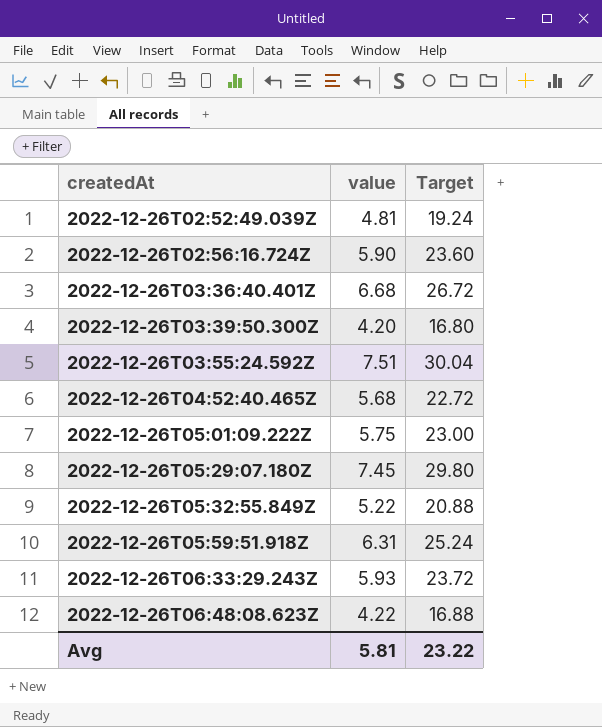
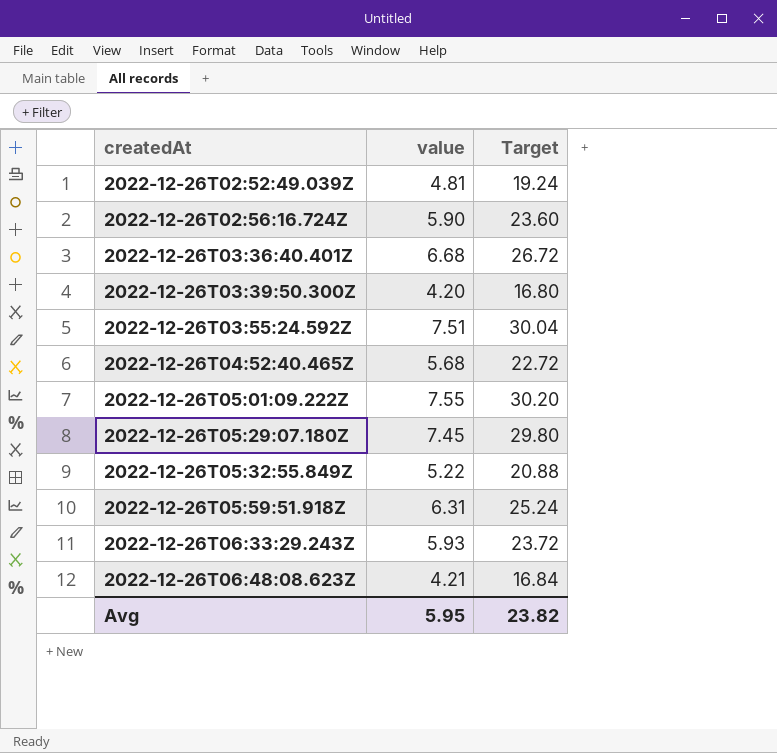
2022-12-26T05:01:09.222Z | value: 5.75 -> 7.55
2022-12-26T05:01:09.222Z | Target: 23.00 -> 30.20
2022-12-26T06:48:08.623Z | value: 4.22 -> 4.21
2022-12-26T06:48:08.623Z | Target: 16.88 -> 16.84
Avg | value: 5.81 -> 5.95
Avg | Target: 23.22 -> 23.82

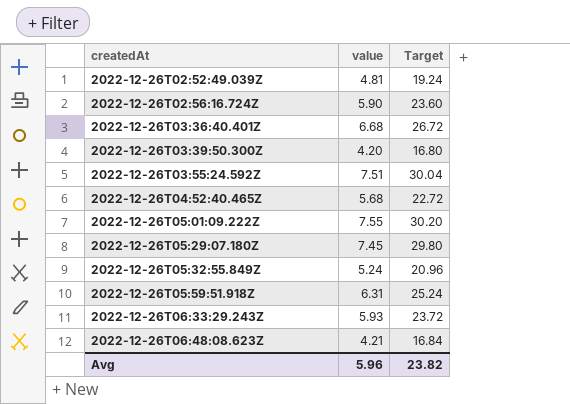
2022-12-26T05:32:55.849Z | value: 5.22 -> 5.24
2022-12-26T05:32:55.849Z | Target: 20.88 -> 20.96
Avg | value: 5.95 -> 5.96

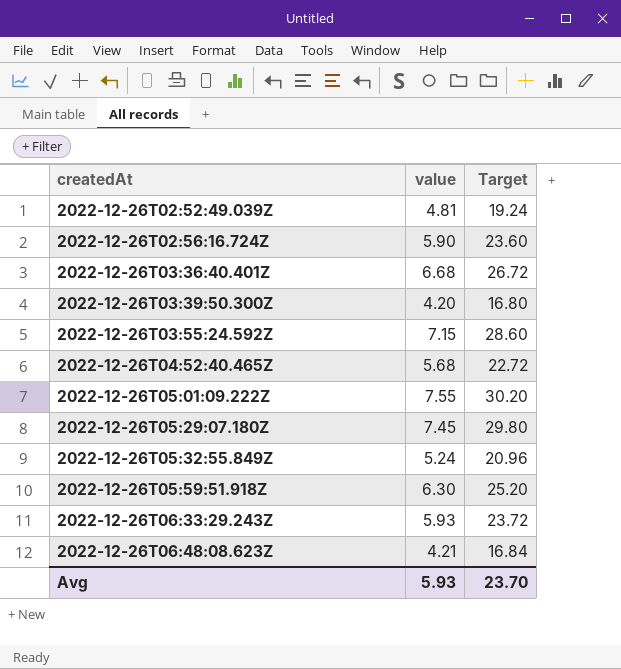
2022-12-26T03:55:24.592Z | value: 7.51 -> 7.15
2022-12-26T03:55:24.592Z | Target: 30.04 -> 28.60
2022-12-26T05:59:51.918Z | value: 6.31 -> 6.30
2022-12-26T05:59:51.918Z | Target: 25.24 -> 25.20
Avg | value: 5.96 -> 5.93
Avg | Target: 23.82 -> 23.70

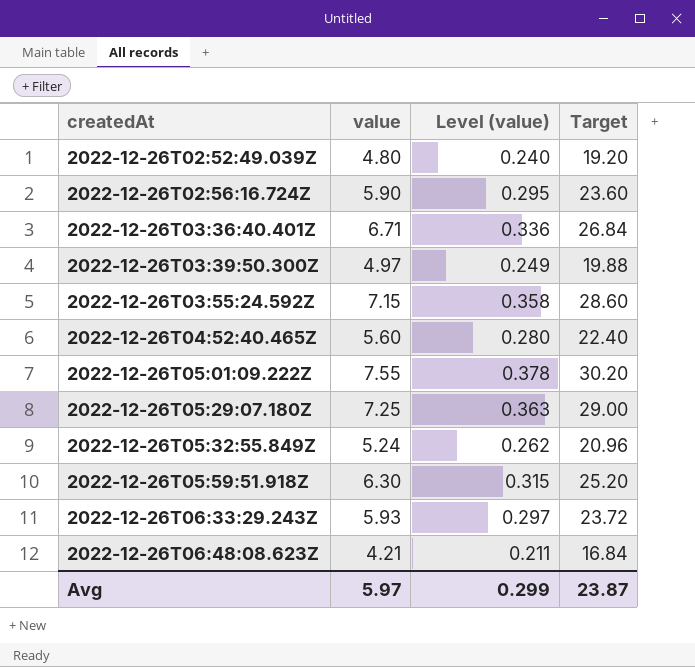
column Level (value) | formula: none -> [value] * 0.05
2022-12-26T02:52:49.039Z | value: 4.81 -> 4.80
2022-12-26T02:52:49.039Z | Target: 19.24 -> 19.20
2022-12-26T03:36:40.401Z | value: 6.68 -> 6.71
2022-12-26T03:36:40.401Z | Target: 26.72 -> 26.84
2022-12-26T03:39:50.300Z | value: 4.20 -> 4.97
2022-12-26T03:39:50.300Z | Target: 16.80 -> 19.88
2022-12-26T04:52:40.465Z | value: 5.68 -> 5.60
2022-12-26T04:52:40.465Z | Target: 22.72 -> 22.40
2022-12-26T05:29:07.180Z | value: 7.45 -> 7.25
2022-12-26T05:29:07.180Z | Target: 29.80 -> 29.00
Avg | value: 5.93 -> 5.97
Avg | Target: 23.70 -> 23.87

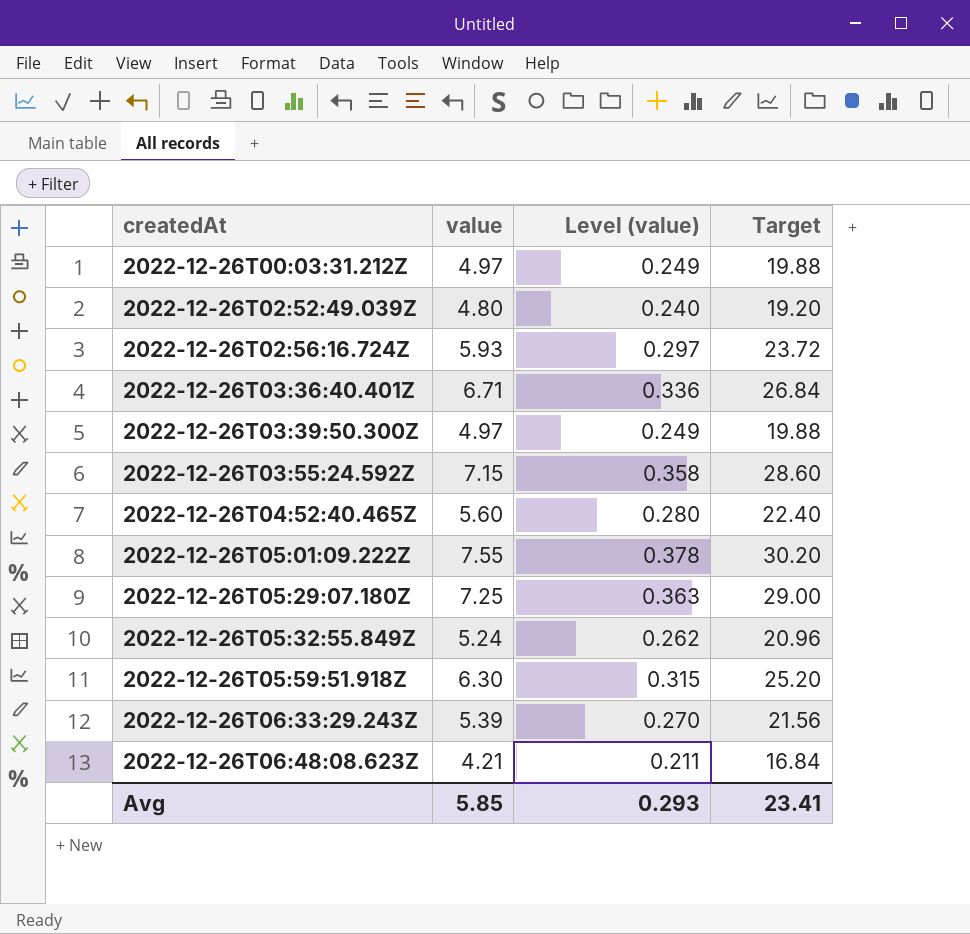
row 2022-12-26T00:03:31.212Z: none -> 4.97 | 0.249 | 19.88
2022-12-26T02:56:16.724Z | value: 5.90 -> 5.93
2022-12-26T02:56:16.724Z | Level (value): 0.295 -> 0.297
2022-12-26T02:56:16.724Z | Target: 23.60 -> 23.72
2022-12-26T06:33:29.243Z | value: 5.93 -> 5.39
2022-12-26T06:33:29.243Z | Level (value): 0.297 -> 0.270
2022-12-26T06:33:29.243Z | Target: 23.72 -> 21.56
Avg | value: 5.97 -> 5.85
Avg | Level (value): 0.299 -> 0.293
Avg | Target: 23.87 -> 23.41

